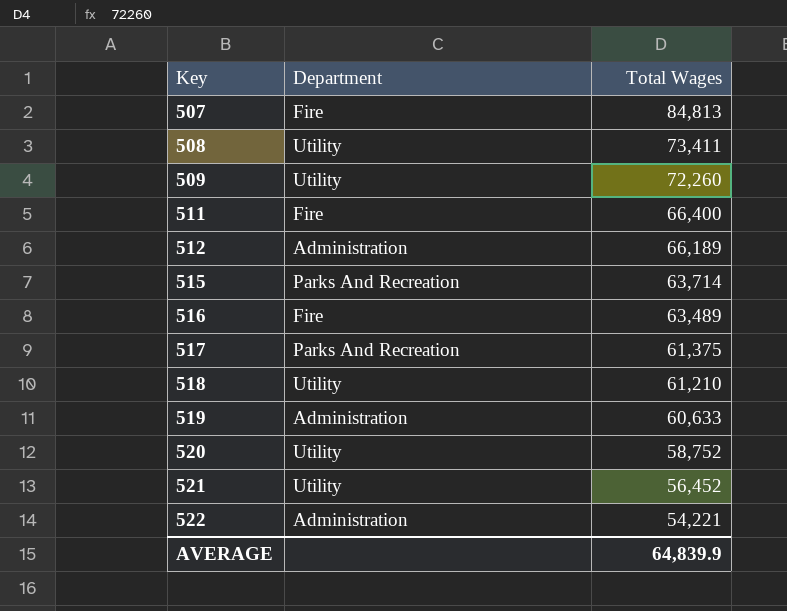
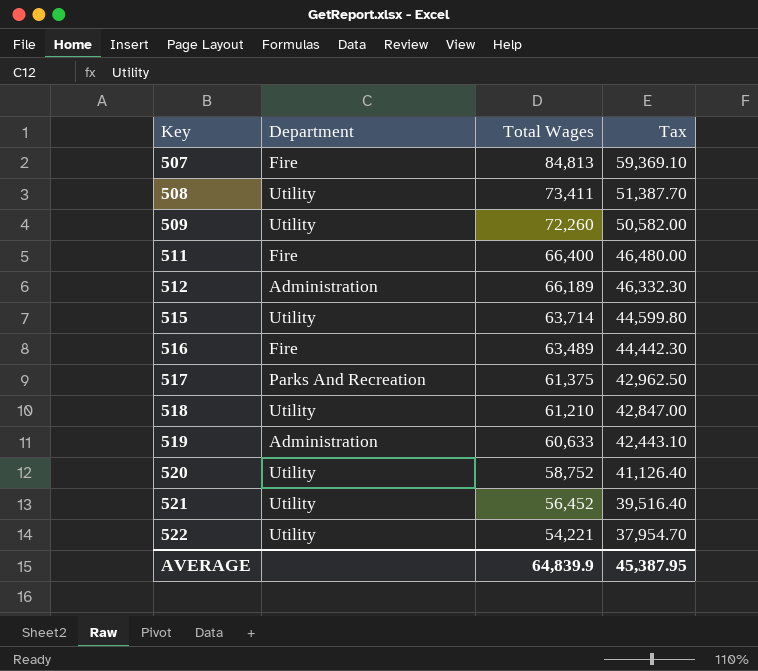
column Tax | formula: none -> [Total Wages] * 0.7
515 | Department: Parks And Recreation -> Utility
522 | Department: Administration -> Utility

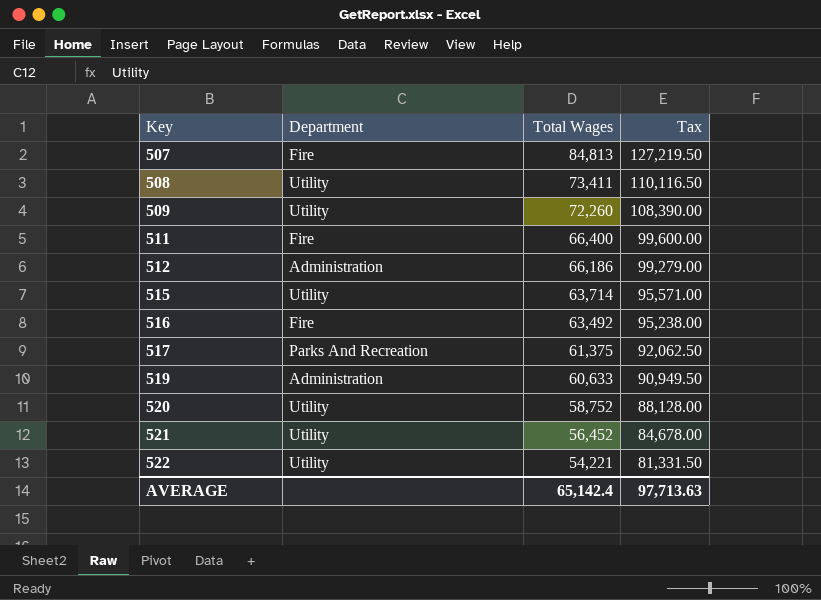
column Tax | formula: [Total Wages] * 0.7 -> [Total Wages] * 1.5
row 518: Utility | 61,210 | 42,847.00 -> none
512 | Total Wages: 66,189 -> 66,186
516 | Total Wages: 63,489 -> 63,492
AVERAGE | Total Wages: 64,839.9 -> 65,142.4
AVERAGE | Tax: 45,387.95 -> 97,713.63

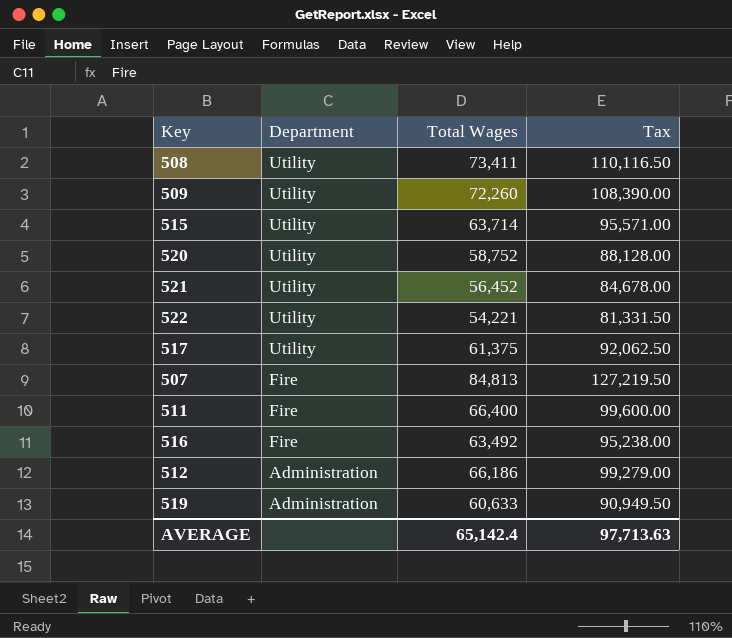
row order: Key ascending -> Department descending
517 | Department: Parks And Recreation -> Utility

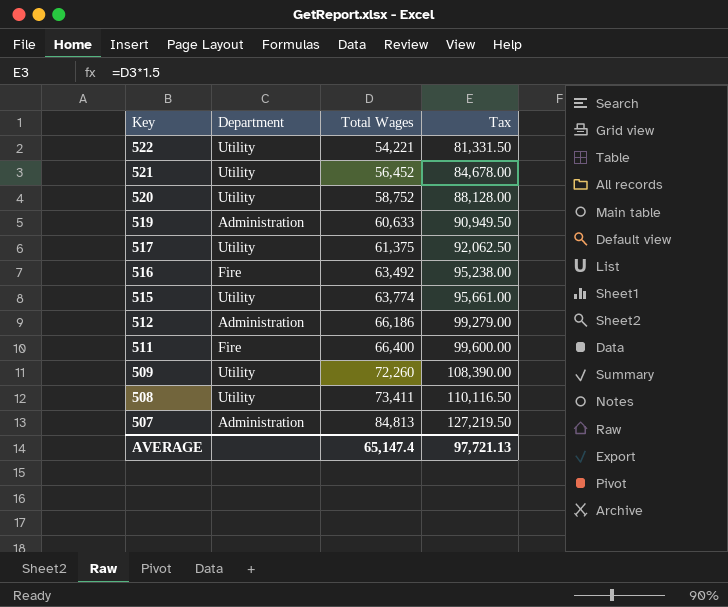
row order: Department descending -> Key descending
515 | Total Wages: 63,714 -> 63,774
515 | Tax: 95,571.00 -> 95,661.00
507 | Department: Fire -> Administration
AVERAGE | Total Wages: 65,142.4 -> 65,147.4
AVERAGE | Tax: 97,713.63 -> 97,721.13

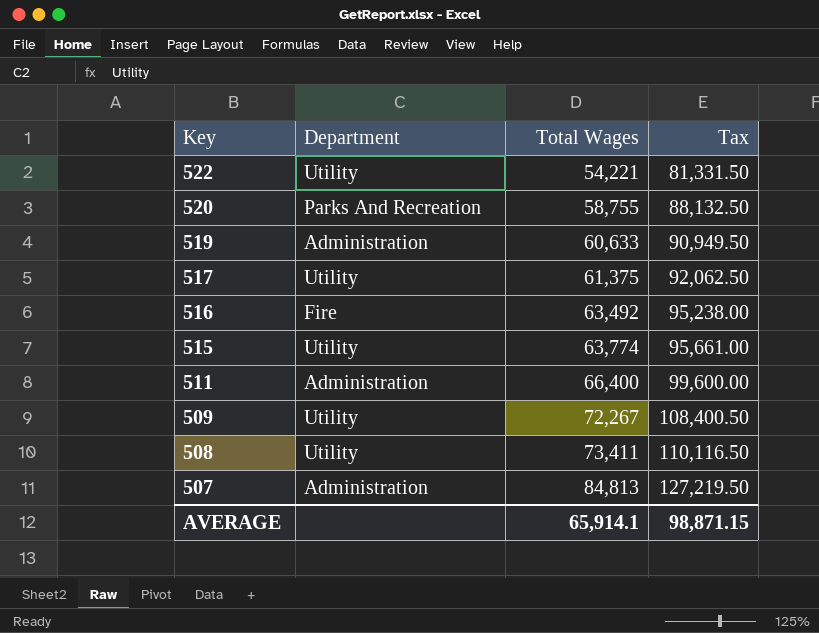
row 521: Utility | 56,452 | 84,678.00 -> none
row 512: Administration | 66,186 | 99,279.00 -> none
520 | Department: Utility -> Parks And Recreation
520 | Total Wages: 58,752 -> 58,755
520 | Tax: 88,128.00 -> 88,132.50
511 | Department: Fire -> Administration
509 | Total Wages: 72,260 -> 72,267
509 | Tax: 108,390.00 -> 108,400.50
AVERAGE | Total Wages: 65,147.4 -> 65,914.1
AVERAGE | Tax: 97,721.13 -> 98,871.15

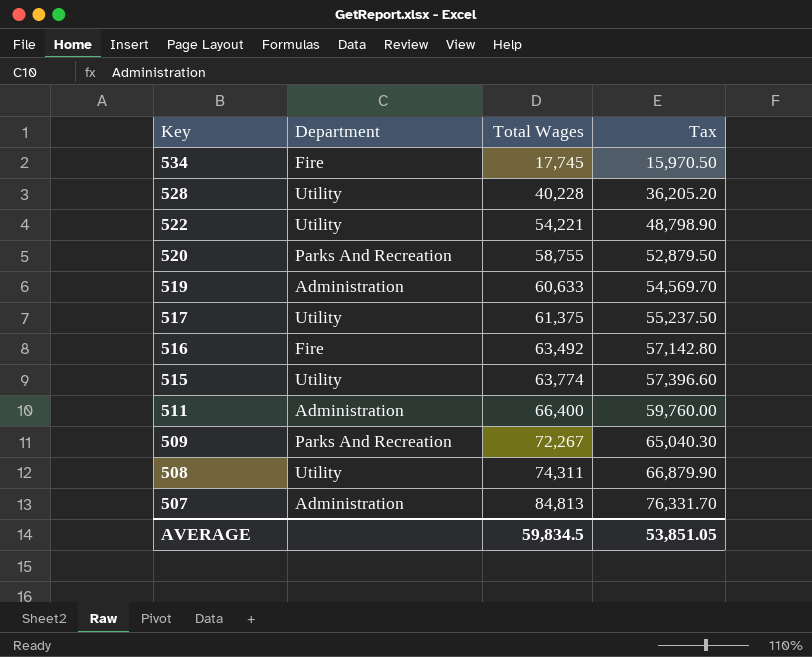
column Tax | formula: [Total Wages] * 1.5 -> [Total Wages] * 0.9
row 534: none -> Fire | 17,745 | 15,970.50
row 528: none -> Utility | 40,228 | 36,205.20
509 | Department: Utility -> Parks And Recreation
508 | Total Wages: 73,411 -> 74,311
AVERAGE | Total Wages: 65,914.1 -> 59,834.5
AVERAGE | Tax: 98,871.15 -> 53,851.05

